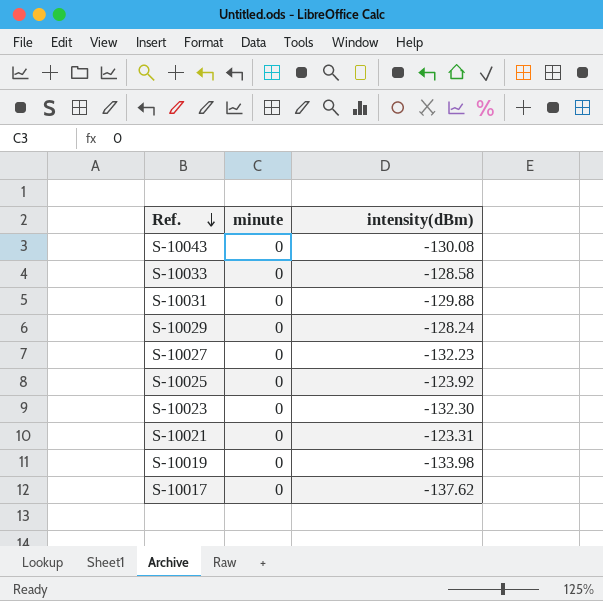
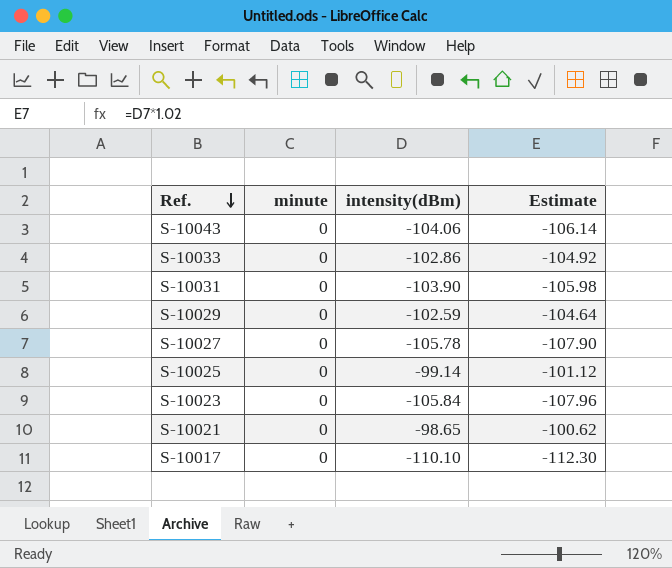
column Estimate | formula: none -> [intensity(dBm)] * 1.02
row S-10019: 0 | -133.98 -> none
S-10043 | intensity(dBm): -130.08 -> -104.06
S-10033 | intensity(dBm): -128.58 -> -102.86
S-10031 | intensity(dBm): -129.88 -> -103.90
S-10029 | intensity(dBm): -128.24 -> -102.59
S-10027 | intensity(dBm): -132.23 -> -105.78
S-10025 | intensity(dBm): -123.92 -> -99.14
S-10023 | intensity(dBm): -132.30 -> -105.84
S-10021 | intensity(dBm): -123.31 -> -98.65
S-10017 | intensity(dBm): -137.62 -> -110.10

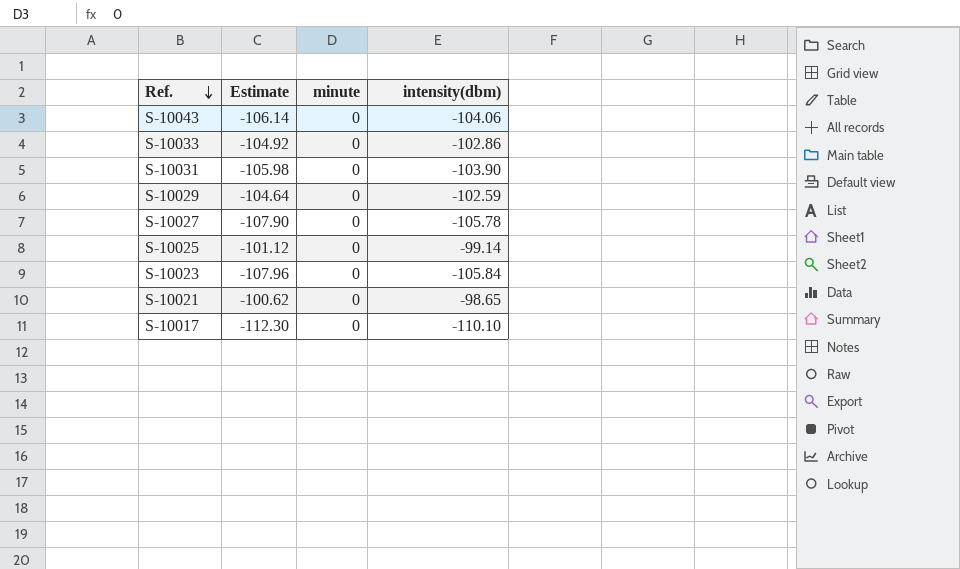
column Estimate | position: 4 -> 2
column name: intensity(dBm) -> intensity(dbm)

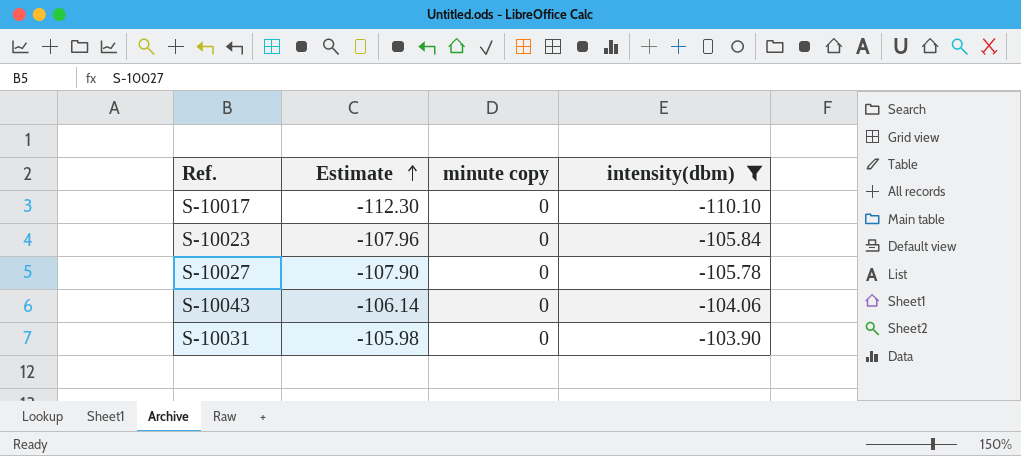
filter: none -> intensity(dbm) <= -103.90
row order: Ref. descending -> Estimate ascending
column name: minute -> minute copy

